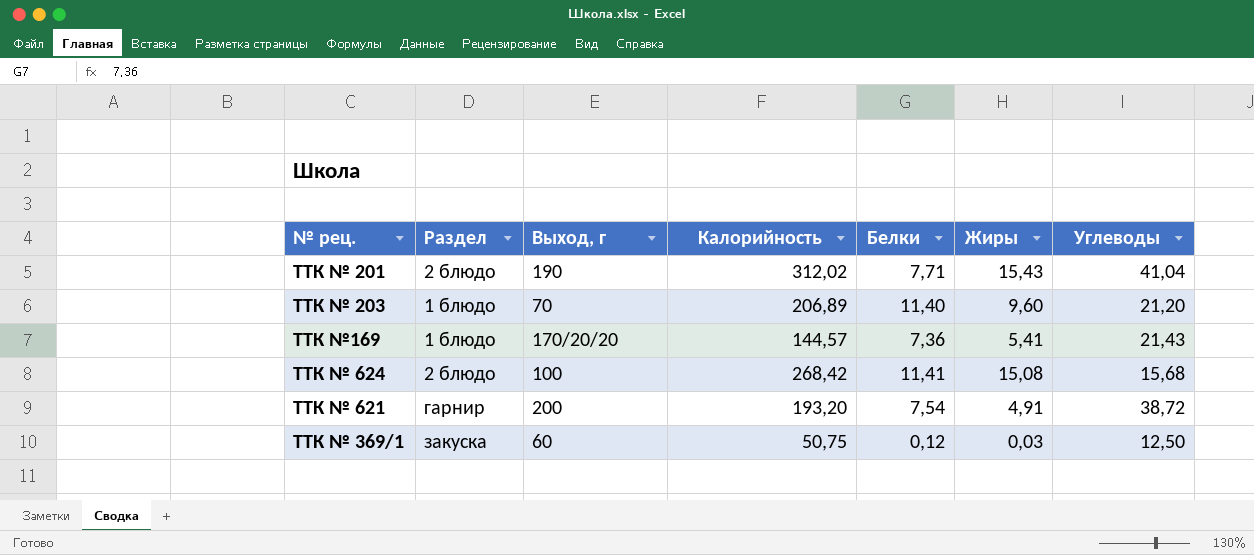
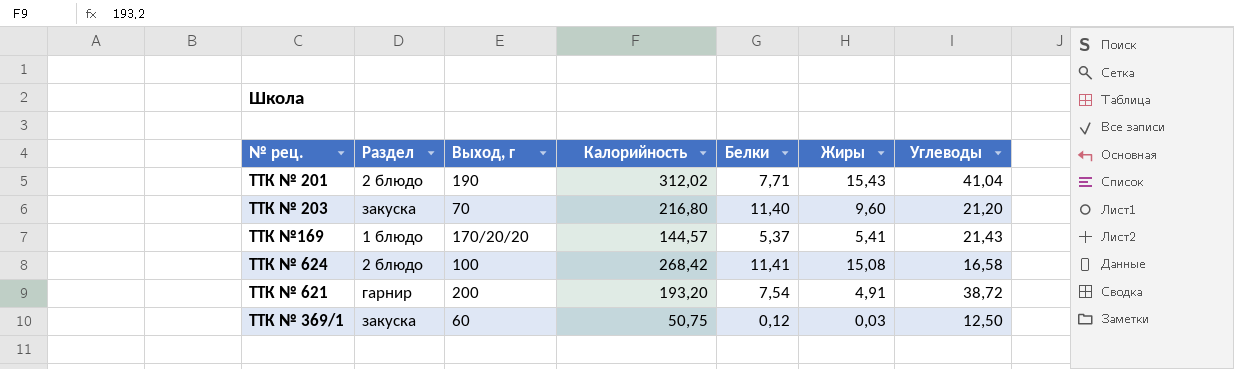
ТТК № 203 | Раздел: 1 блюдо -> закуска
ТТК № 203 | Калорийность: 206,89 -> 216,80
ТТК №169 | Белки: 7,36 -> 5,37
ТТК № 624 | Углеводы: 15,68 -> 16,58

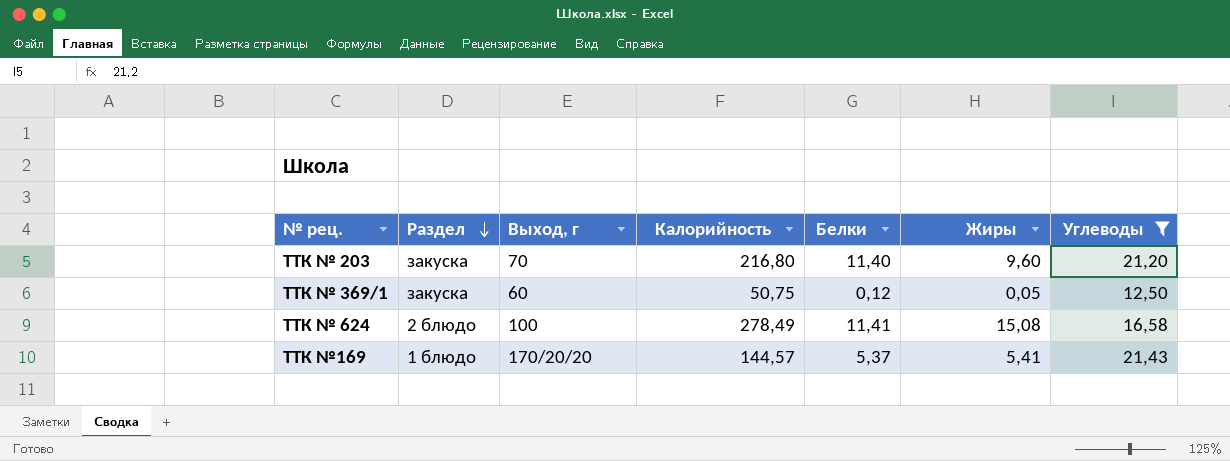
filter: none -> Углеводы <= 21,43
row order: none -> Раздел descending
ТТК № 369/1 | Жиры: 0,03 -> 0,05
ТТК № 624 | Калорийность: 268,42 -> 278,49

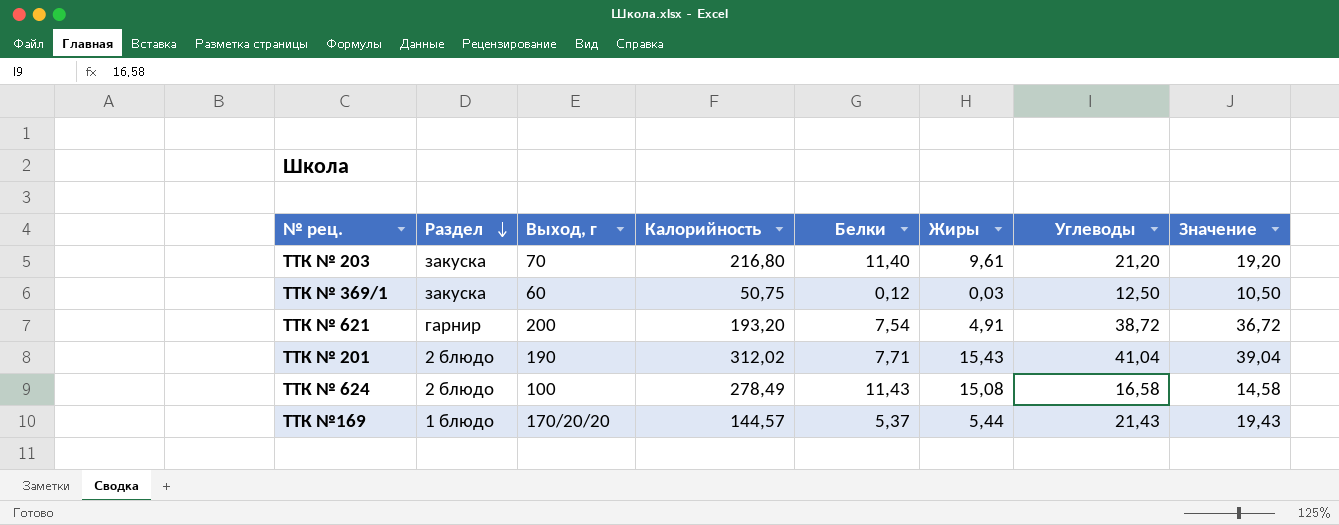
filter: Углеводы <= 21,43 -> none
column Значение | formula: none -> [Углеводы] - 2
ТТК № 203 | Жиры: 9,60 -> 9,61
ТТК № 369/1 | Жиры: 0,05 -> 0,03
ТТК № 624 | Белки: 11,41 -> 11,43
ТТК №169 | Жиры: 5,41 -> 5,44

